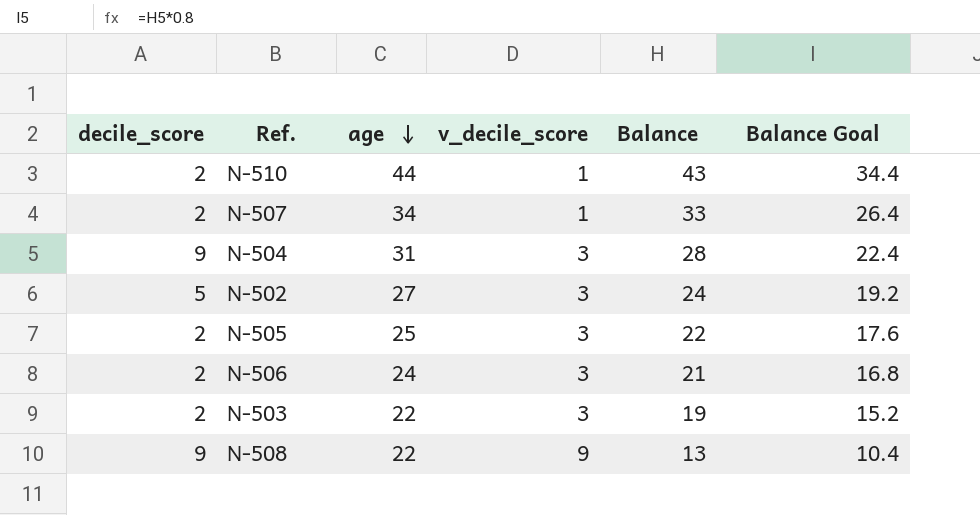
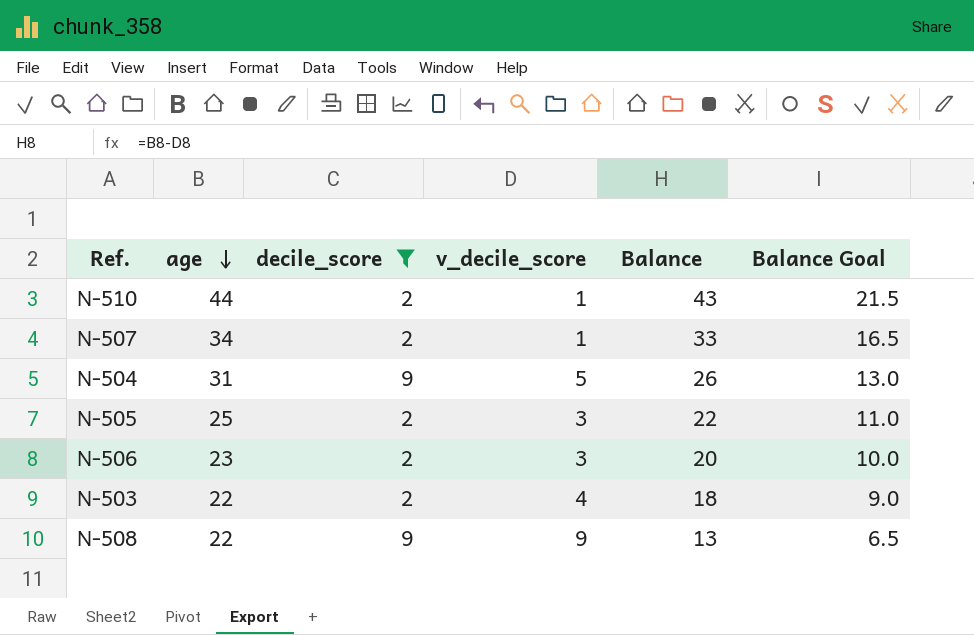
filter: none -> decile_score != 5
column decile_score | position: 1 -> 3
column Balance Goal | formula: [Balance] * 0.8 -> [Balance] * 0.5
N-504 | v_decile_score: 3 -> 5
N-504 | Balance: 28 -> 26
N-506 | age: 24 -> 23
N-506 | Balance: 21 -> 20
N-503 | v_decile_score: 3 -> 4
N-503 | Balance: 19 -> 18

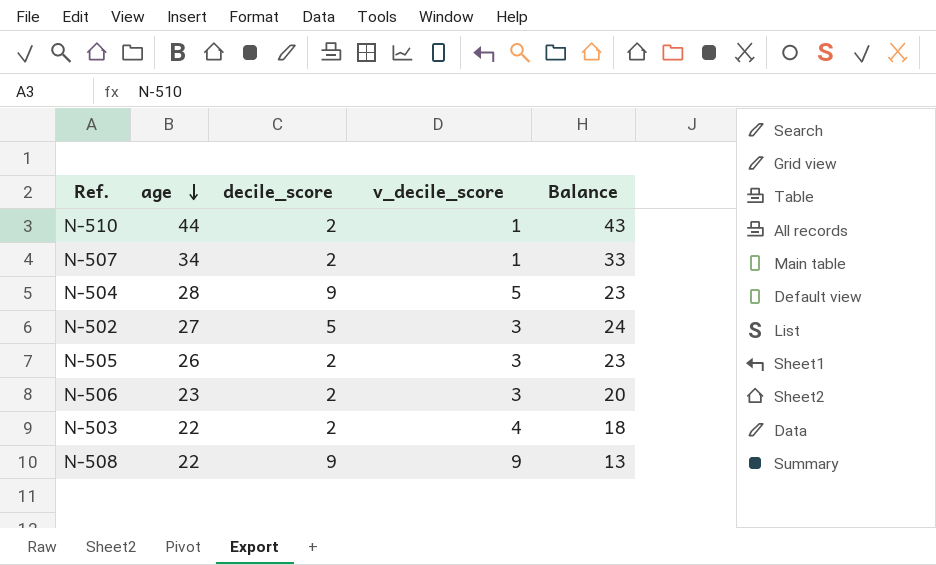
filter: decile_score != 5 -> none
column Balance Goal | formula: [Balance] * 0.5 -> none
N-504 | age: 31 -> 28
N-504 | Balance: 26 -> 23
N-505 | age: 25 -> 26
N-505 | Balance: 22 -> 23

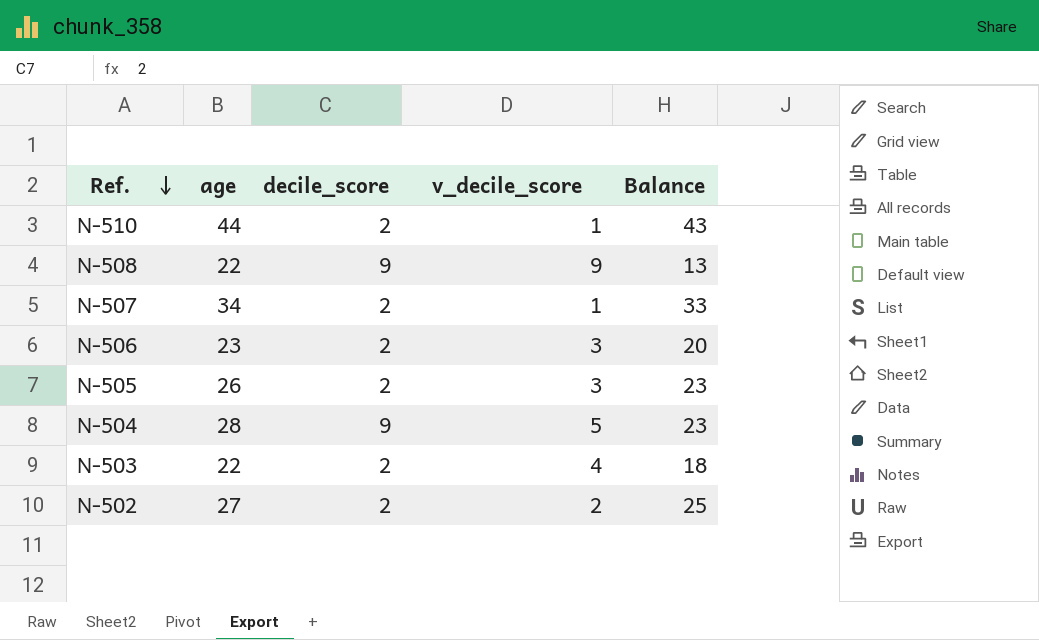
row order: age descending -> Ref. descending
N-502 | decile_score: 5 -> 2
N-502 | v_decile_score: 3 -> 2
N-502 | Balance: 24 -> 25

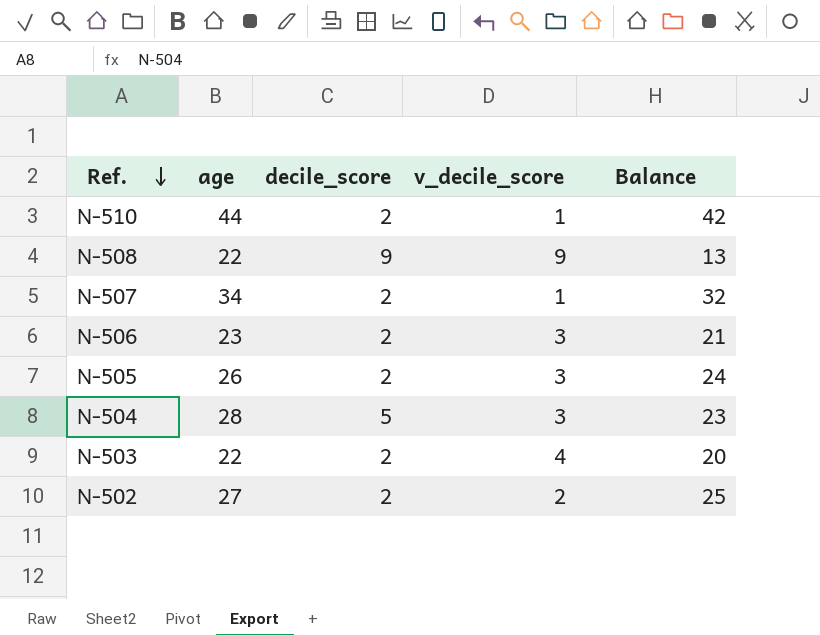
column Balance | formula: [age] - [v_decile_score] -> [age] - [decile_score]
N-504 | decile_score: 9 -> 5
N-504 | v_decile_score: 5 -> 3

